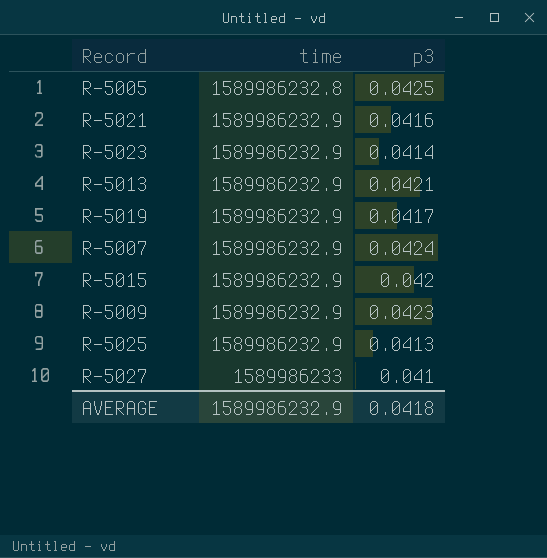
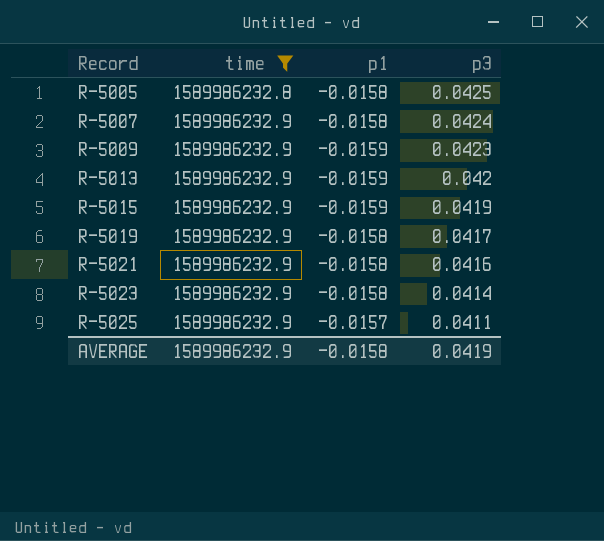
filter: none -> time != 1589986233
row order: time ascending -> Record ascending
column p1 | position: none -> 3
R-5013 | p3: 0.0421 -> 0.042
R-5015 | p3: 0.042 -> 0.0419
R-5025 | p3: 0.0413 -> 0.0411
AVERAGE | p3: 0.0418 -> 0.0419

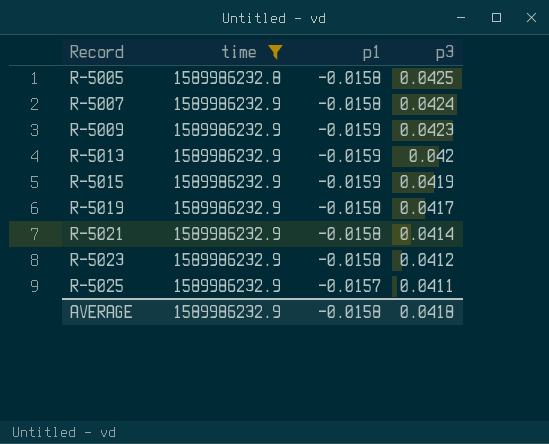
R-5021 | p3: 0.0416 -> 0.0414
R-5023 | p3: 0.0414 -> 0.0412
AVERAGE | p3: 0.0419 -> 0.0418

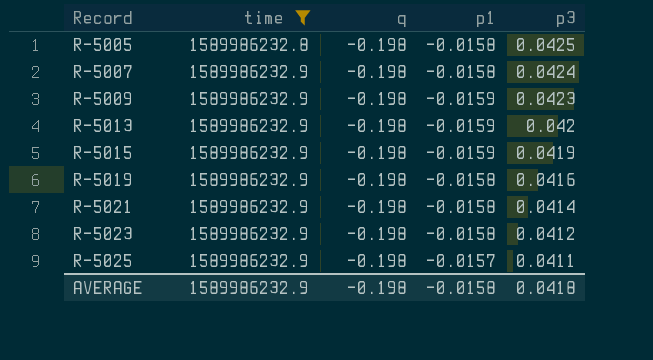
column q | position: none -> 3
R-5019 | p3: 0.0417 -> 0.0416

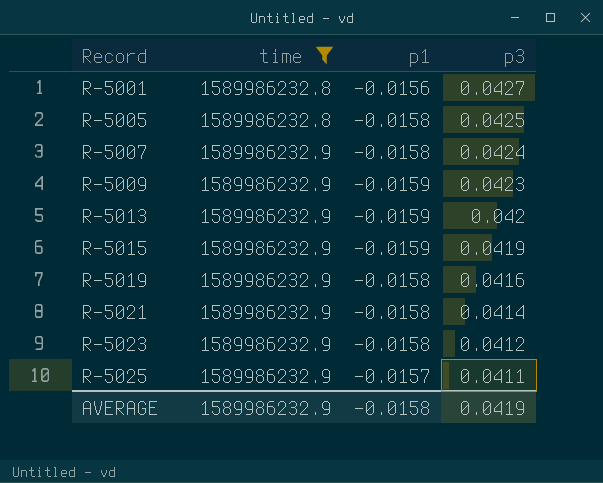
column q | position: 3 -> none
row R-5001: none -> 1589986232.8 | -0.0156 | 0.0427
AVERAGE | p3: 0.0418 -> 0.0419

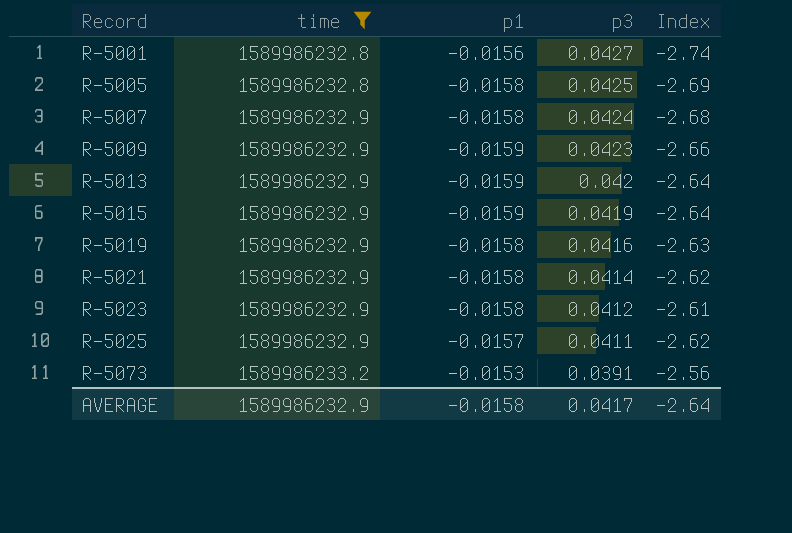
column Index | formula: none -> [p3] / [p1]
row R-5073: none -> 1589986233.2 | -0.0153 | 0.0391 | -2.56
AVERAGE | p3: 0.0419 -> 0.0417

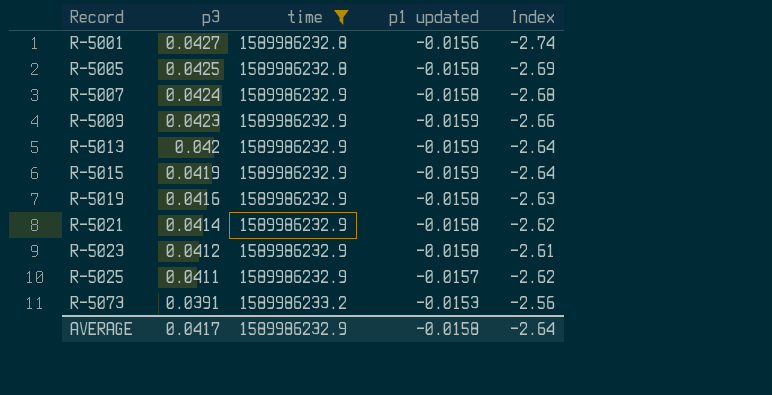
column p3 | position: 4 -> 2
column name: p1 -> p1 updated

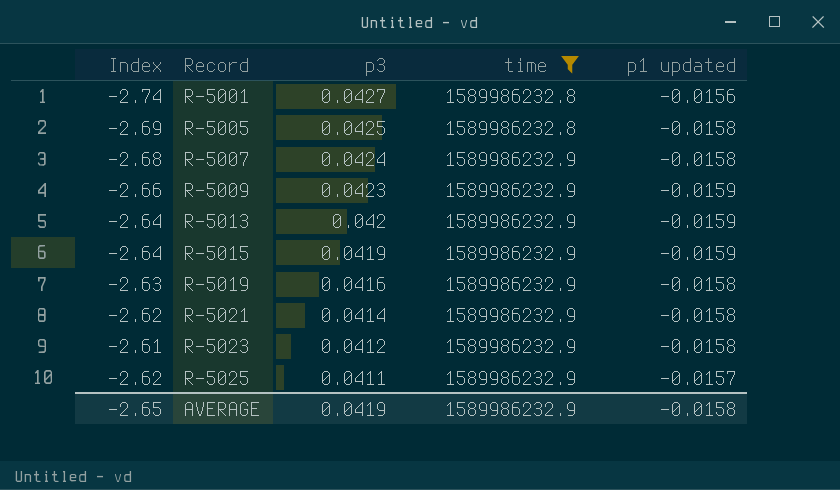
column Index | position: 5 -> 1
row R-5073: 0.0391 | 1589986233.2 | -0.0153 | -2.56 -> none
AVERAGE | Index: -2.64 -> -2.65
AVERAGE | p3: 0.0417 -> 0.0419

